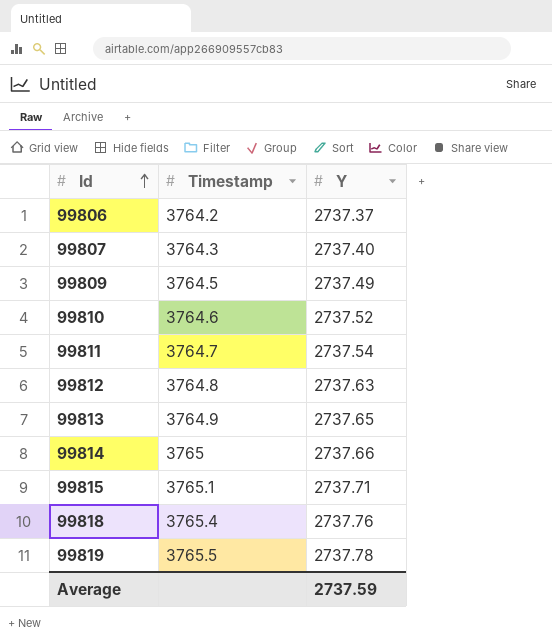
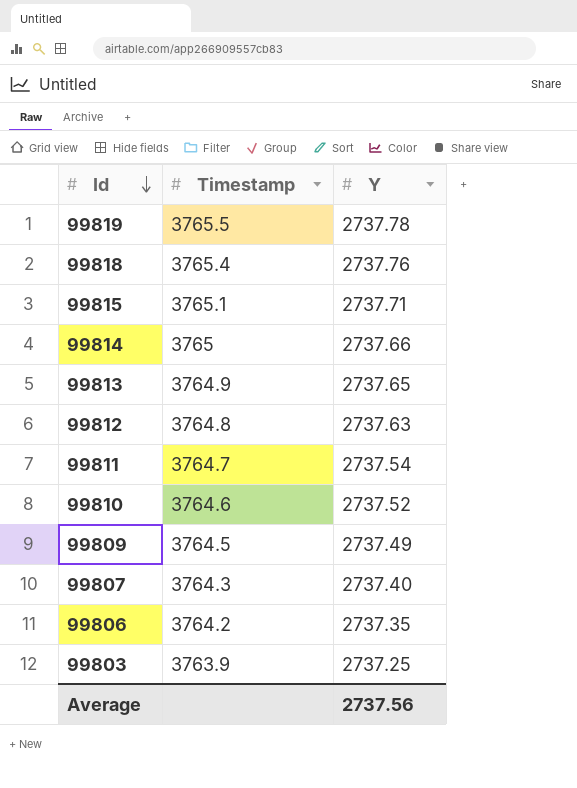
row order: Id ascending -> Id descending
99806 | Y: 2737.37 -> 2737.35
row 99803: none -> 3763.9 | 2737.25
Average | Y: 2737.59 -> 2737.56

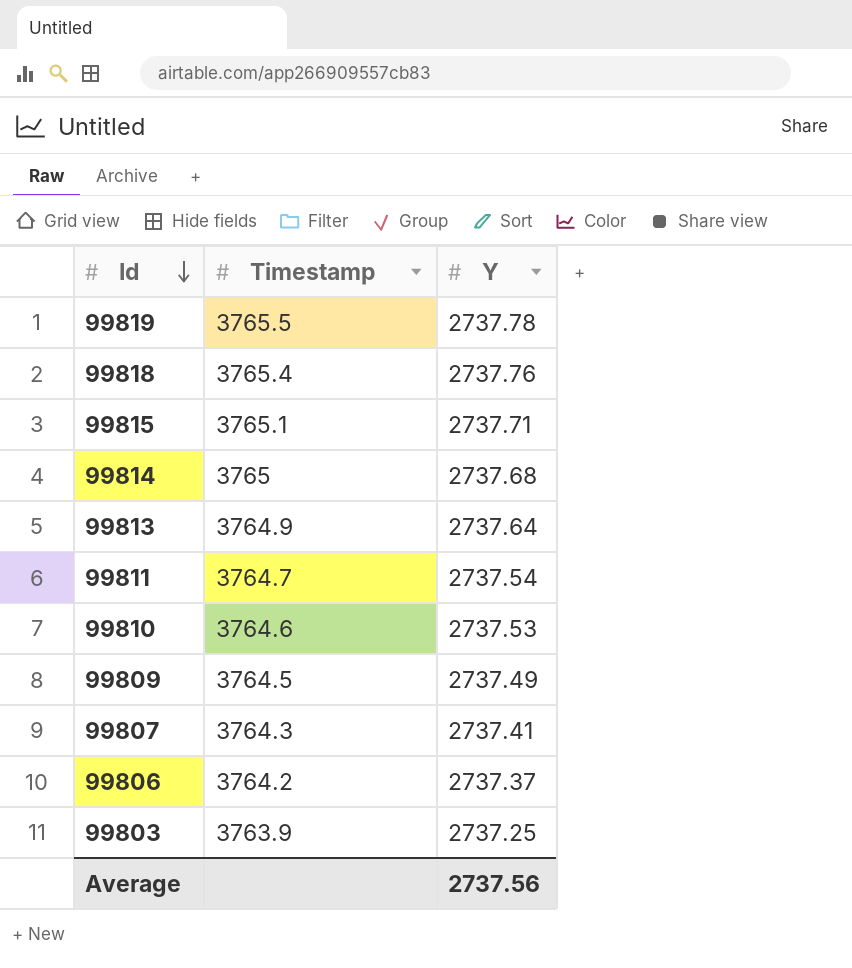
row 99812: 3764.8 | 2737.63 -> none
99814 | Y: 2737.66 -> 2737.68
99813 | Y: 2737.65 -> 2737.64
99810 | Y: 2737.52 -> 2737.53
99807 | Y: 2737.40 -> 2737.41
99806 | Y: 2737.35 -> 2737.37

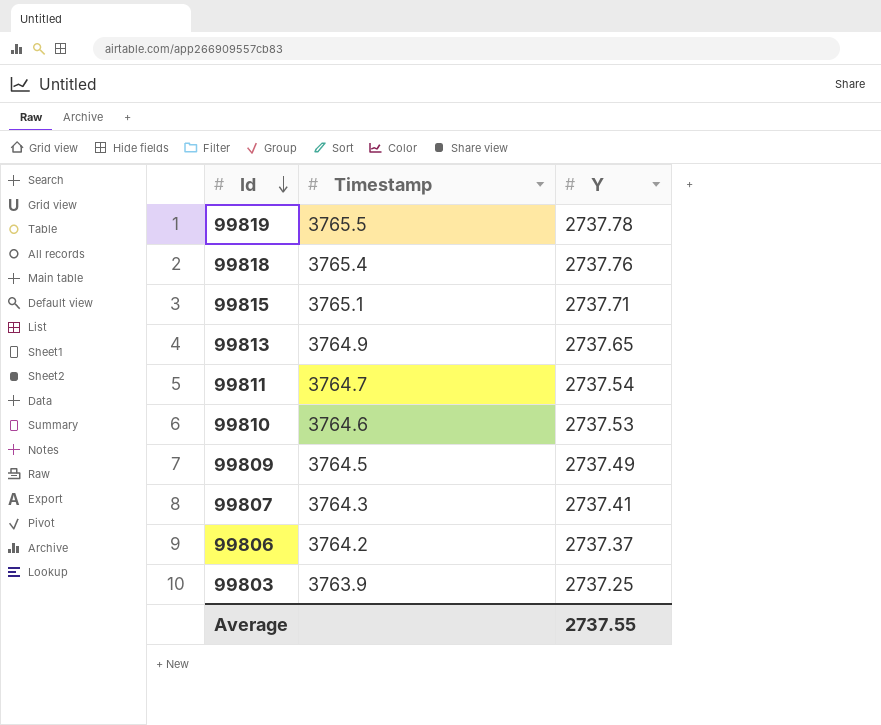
row 99814: 3765 | 2737.68 -> none
99813 | Y: 2737.64 -> 2737.65
Average | Y: 2737.56 -> 2737.55

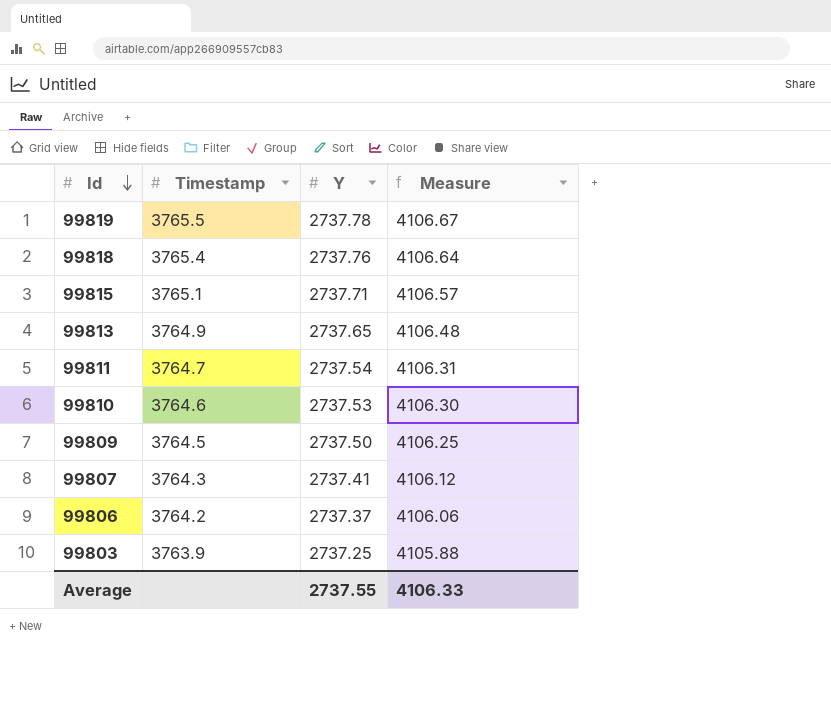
column Measure | formula: none -> [Y] * 1.5
99809 | Y: 2737.49 -> 2737.50

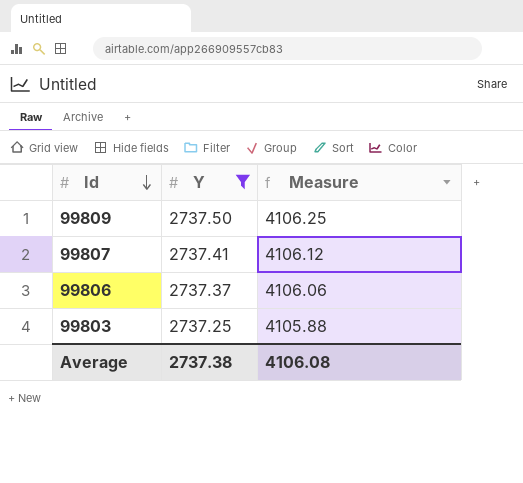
filter: none -> Y <= 2737.50
column Timestamp | position: 2 -> none
Average | Y: 2737.55 -> 2737.38
Average | Measure: 4106.33 -> 4106.08

